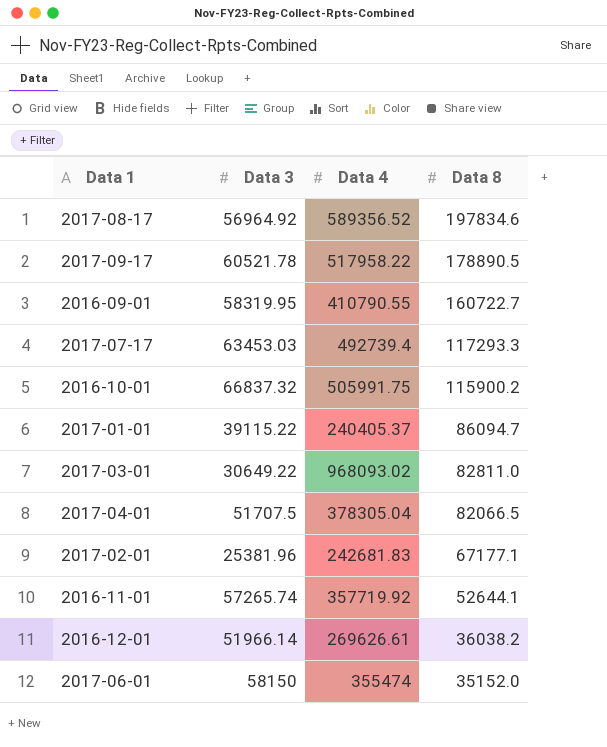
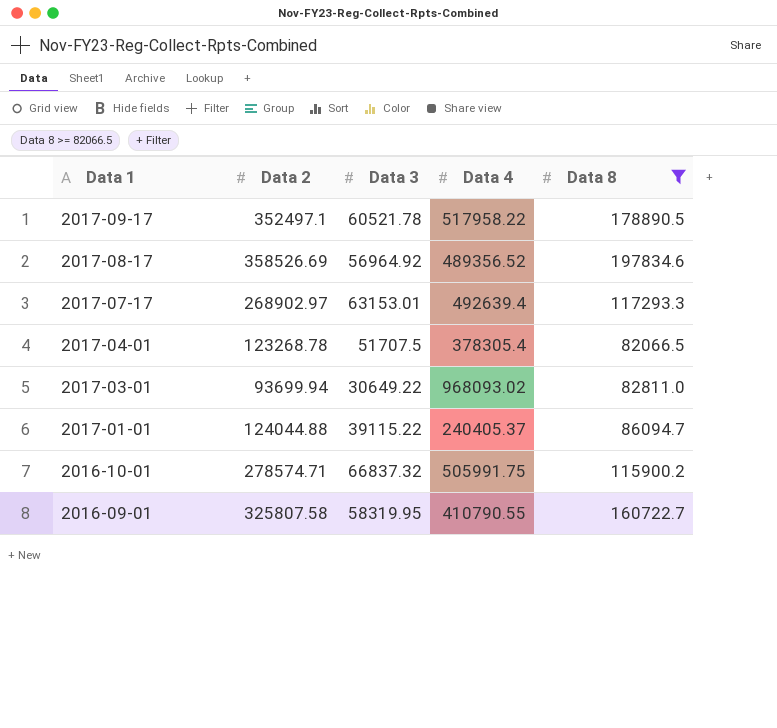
filter: none -> Data 8 >= 82066.5
row order: Data 8 descending -> Data 1 descending
column Data 2 | position: none -> 2
2017-08-17 | Data 4: 589356.52 -> 489356.52
2017-07-17 | Data 3: 63453.03 -> 63153.01
2017-07-17 | Data 4: 492739.4 -> 492639.4
2017-04-01 | Data 4: 378305.04 -> 378305.4

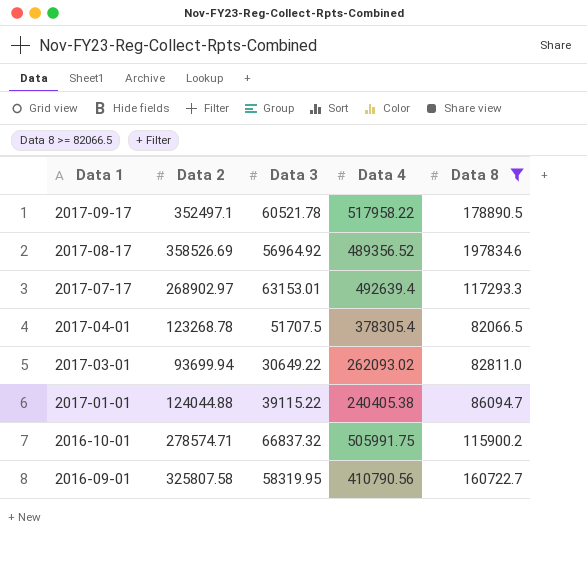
2017-03-01 | Data 4: 968093.02 -> 262093.02
2017-01-01 | Data 4: 240405.37 -> 240405.38
2016-09-01 | Data 4: 410790.55 -> 410790.56

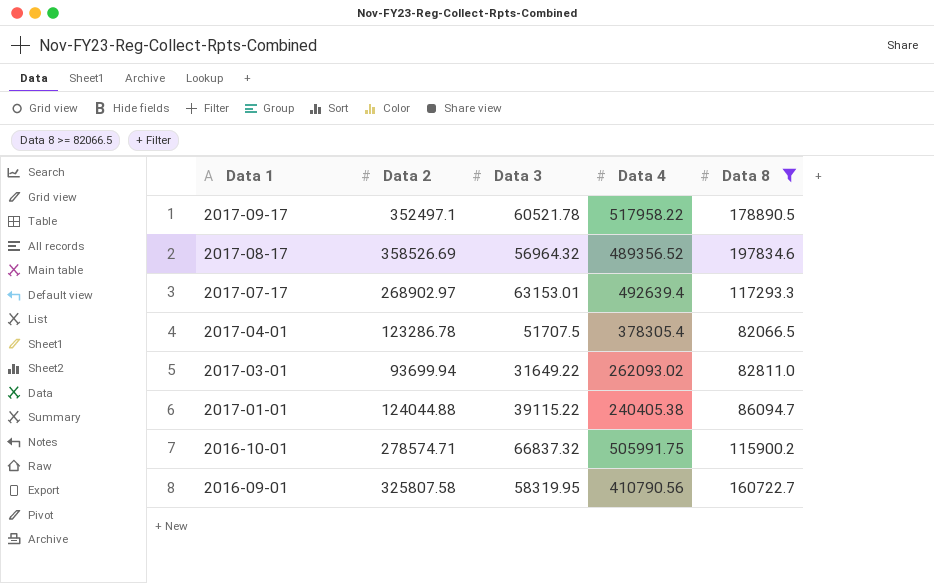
2017-08-17 | Data 3: 56964.92 -> 56964.32
2017-04-01 | Data 2: 123268.78 -> 123286.78
2017-03-01 | Data 3: 30649.22 -> 31649.22

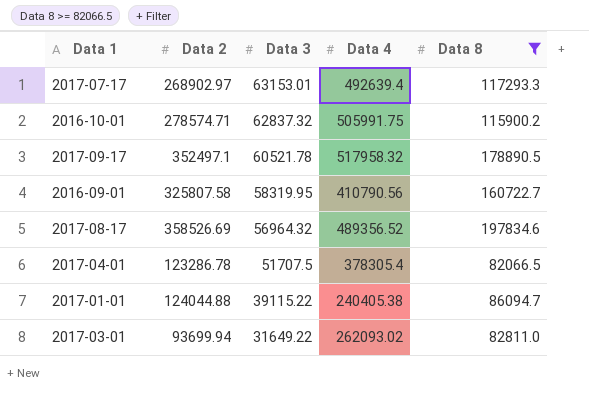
row order: Data 1 descending -> Data 3 descending
2016-10-01 | Data 3: 66837.32 -> 62837.32
2017-09-17 | Data 4: 517958.22 -> 517958.32

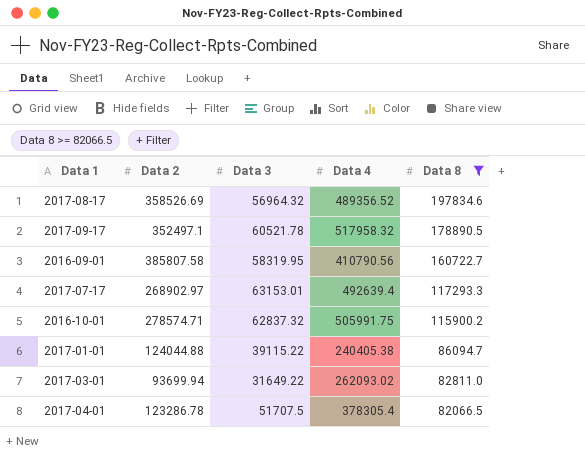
row order: Data 3 descending -> Data 8 descending
2016-09-01 | Data 2: 325807.58 -> 385807.58

